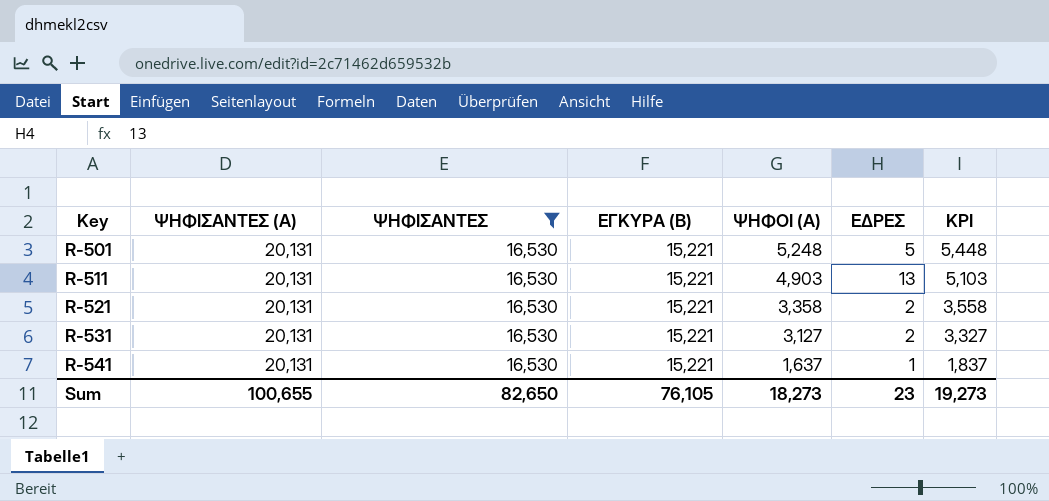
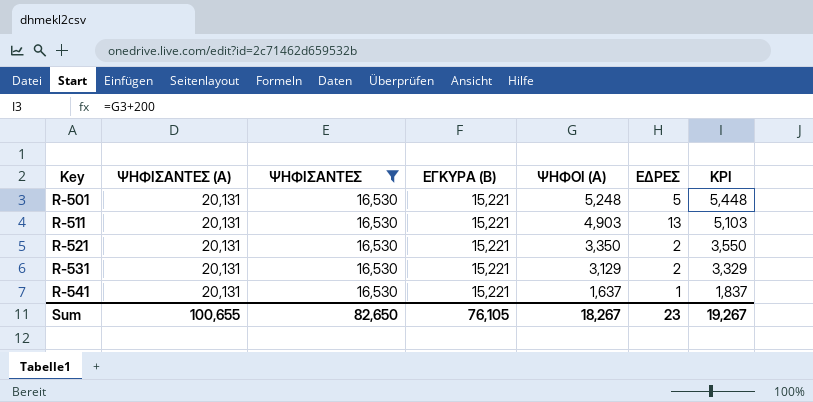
R-521 | ΨΗΦΟΙ (Α): 3,358 -> 3,350
R-521 | KPI: 3,558 -> 3,550
R-531 | ΨΗΦΟΙ (Α): 3,127 -> 3,129
R-531 | KPI: 3,327 -> 3,329
Sum | ΨΗΦΟΙ (Α): 18,273 -> 18,267
Sum | KPI: 19,273 -> 19,267

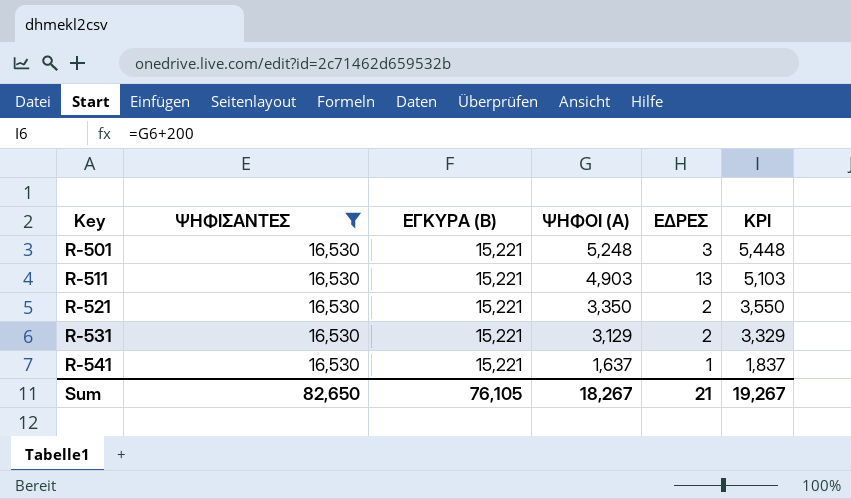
column ΨΗΦΙΣΑΝΤΕΣ (Α) | position: 2 -> none
R-501 | ΕΔΡΕΣ: 5 -> 3
Sum | ΕΔΡΕΣ: 23 -> 21

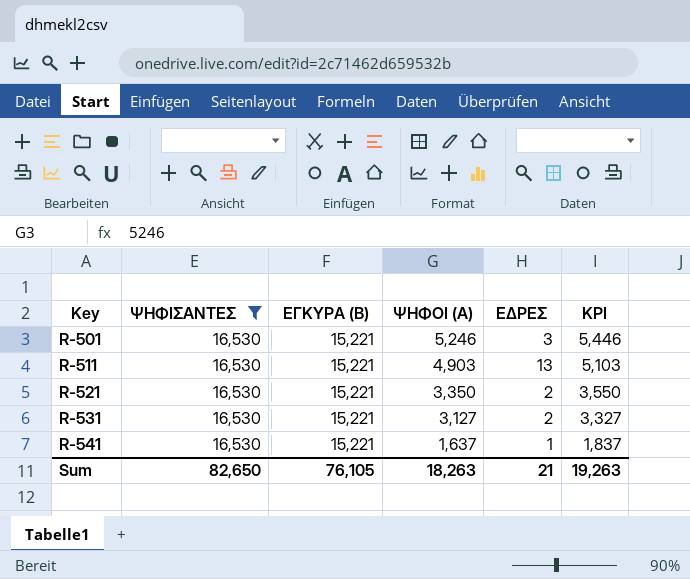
R-501 | ΨΗΦΟΙ (Α): 5,248 -> 5,246
R-501 | KPI: 5,448 -> 5,446
R-531 | ΨΗΦΟΙ (Α): 3,129 -> 3,127
R-531 | KPI: 3,329 -> 3,327
Sum | ΨΗΦΟΙ (Α): 18,267 -> 18,263
Sum | KPI: 19,267 -> 19,263

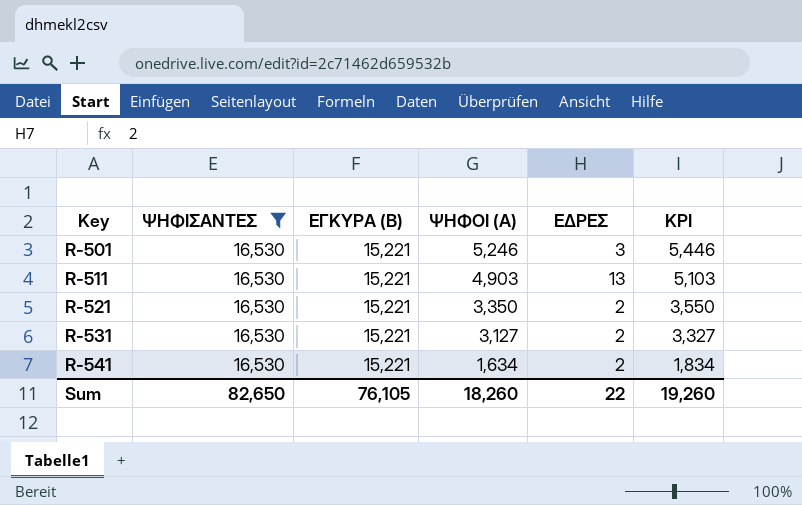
R-541 | ΨΗΦΟΙ (Α): 1,637 -> 1,634
R-541 | ΕΔΡΕΣ: 1 -> 2
R-541 | KPI: 1,837 -> 1,834
Sum | ΨΗΦΟΙ (Α): 18,263 -> 18,260
Sum | ΕΔΡΕΣ: 21 -> 22
Sum | KPI: 19,263 -> 19,260

